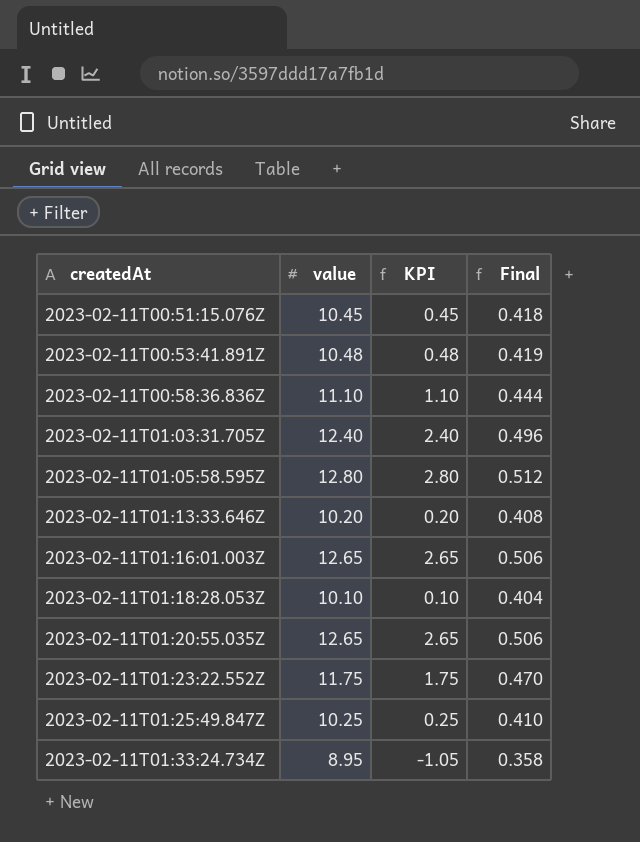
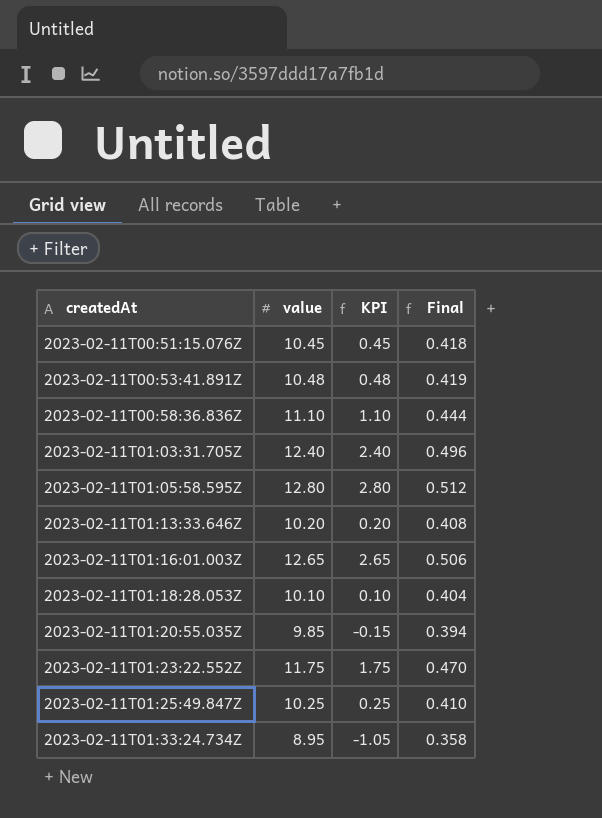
2023-02-11T01:20:55.035Z | value: 12.65 -> 9.85
2023-02-11T01:20:55.035Z | KPI: 2.65 -> -0.15
2023-02-11T01:20:55.035Z | Final: 0.506 -> 0.394

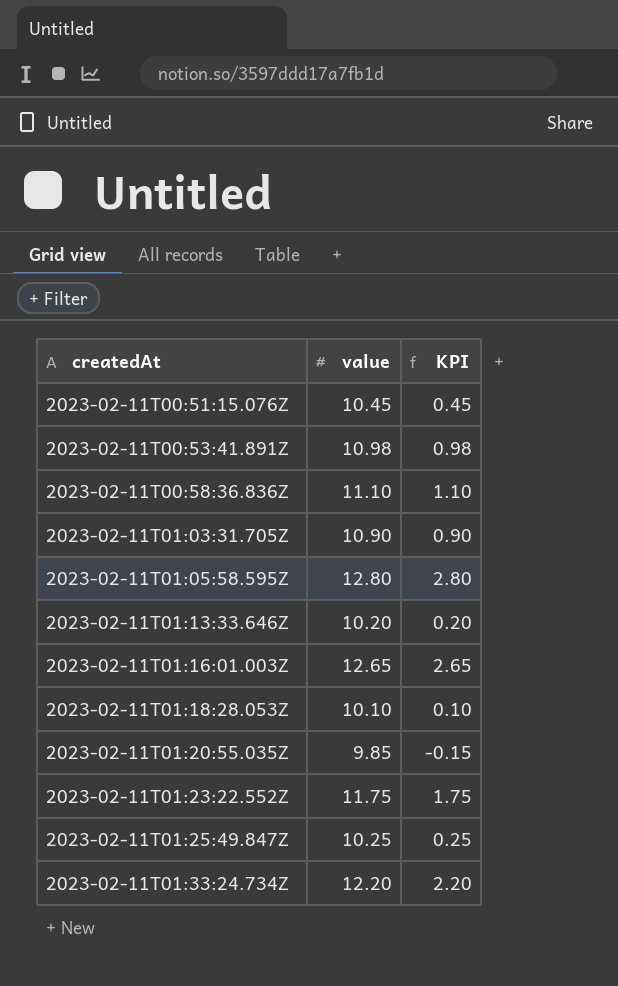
column Final | formula: [value] * 0.04 -> none
2023-02-11T00:53:41.891Z | value: 10.48 -> 10.98
2023-02-11T00:53:41.891Z | KPI: 0.48 -> 0.98
2023-02-11T01:03:31.705Z | value: 12.40 -> 10.90
2023-02-11T01:03:31.705Z | KPI: 2.40 -> 0.90
2023-02-11T01:33:24.734Z | value: 8.95 -> 12.20
2023-02-11T01:33:24.734Z | KPI: -1.05 -> 2.20

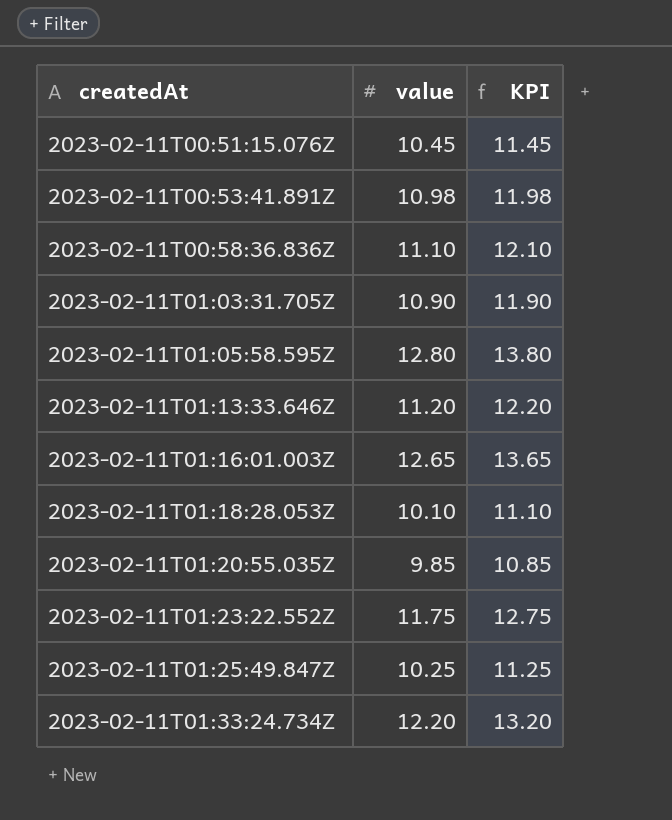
column KPI | formula: [value] - 10 -> [value] + 1
2023-02-11T01:13:33.646Z | value: 10.20 -> 11.20

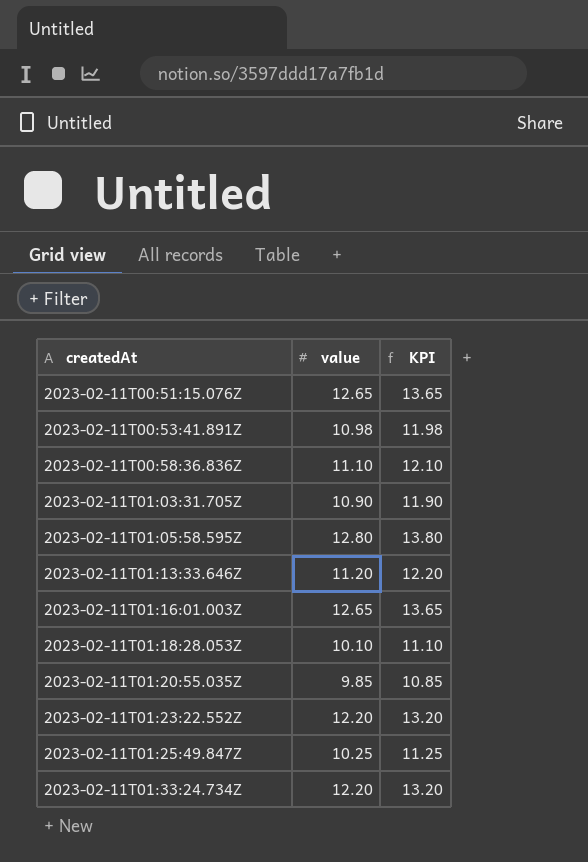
2023-02-11T00:51:15.076Z | value: 10.45 -> 12.65
2023-02-11T00:51:15.076Z | KPI: 11.45 -> 13.65
2023-02-11T01:23:22.552Z | value: 11.75 -> 12.20
2023-02-11T01:23:22.552Z | KPI: 12.75 -> 13.20

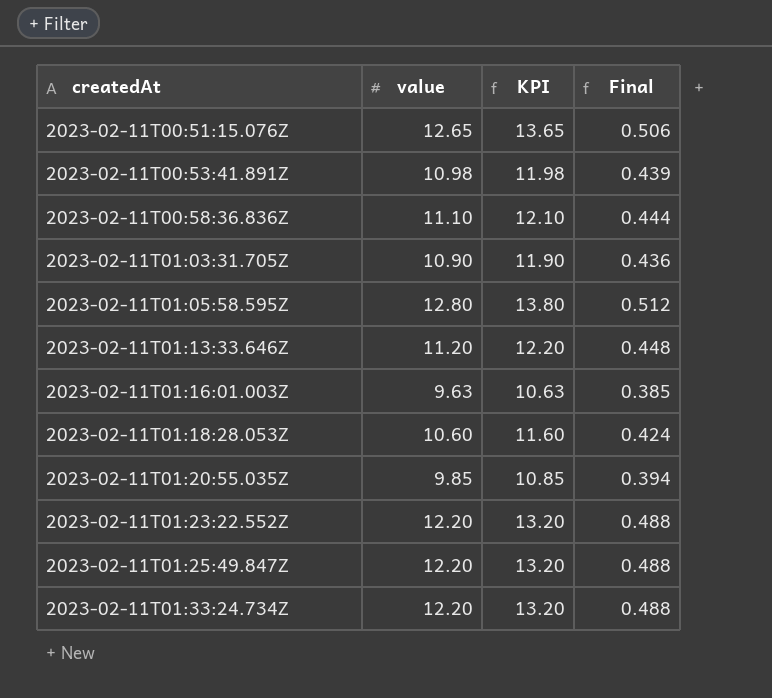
column Final | formula: none -> [value] * 0.04
2023-02-11T01:16:01.003Z | value: 12.65 -> 9.63
2023-02-11T01:16:01.003Z | KPI: 13.65 -> 10.63
2023-02-11T01:18:28.053Z | value: 10.10 -> 10.60
2023-02-11T01:18:28.053Z | KPI: 11.10 -> 11.60
2023-02-11T01:25:49.847Z | value: 10.25 -> 12.20
2023-02-11T01:25:49.847Z | KPI: 11.25 -> 13.20

